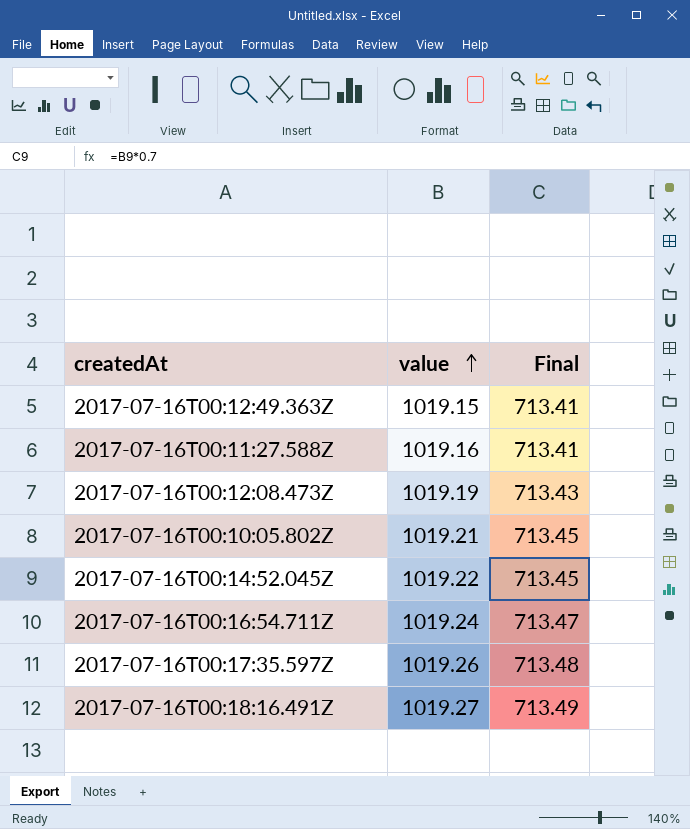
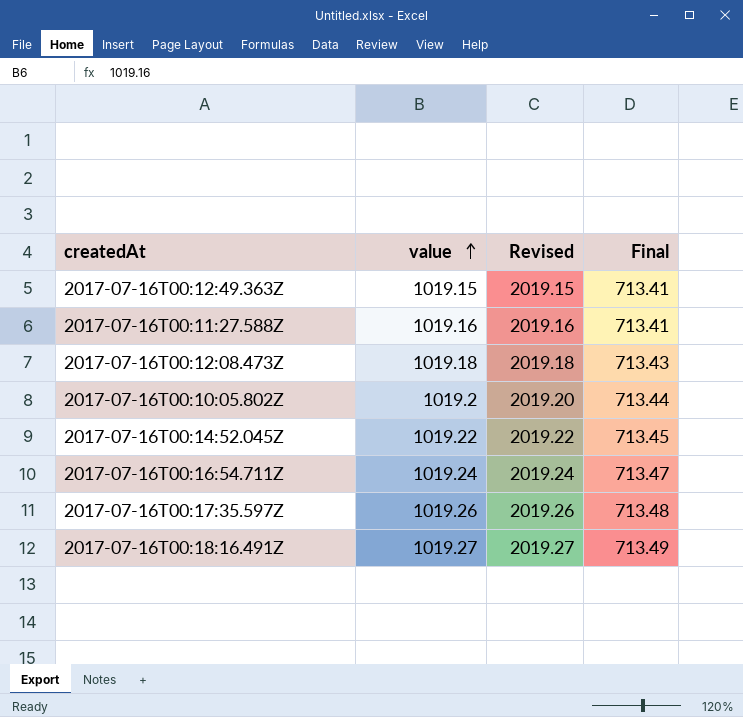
column Revised | formula: none -> [value] + 1000
2017-07-16T00:12:08.473Z | value: 1019.19 -> 1019.18
2017-07-16T00:10:05.802Z | value: 1019.21 -> 1019.2
2017-07-16T00:10:05.802Z | Final: 713.45 -> 713.44

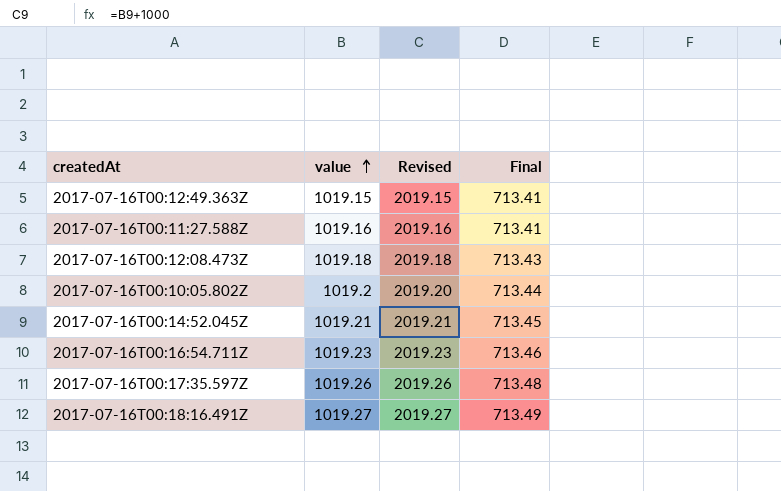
2017-07-16T00:14:52.045Z | value: 1019.22 -> 1019.21
2017-07-16T00:14:52.045Z | Revised: 2019.22 -> 2019.21
2017-07-16T00:16:54.711Z | value: 1019.24 -> 1019.23
2017-07-16T00:16:54.711Z | Revised: 2019.24 -> 2019.23
2017-07-16T00:16:54.711Z | Final: 713.47 -> 713.46

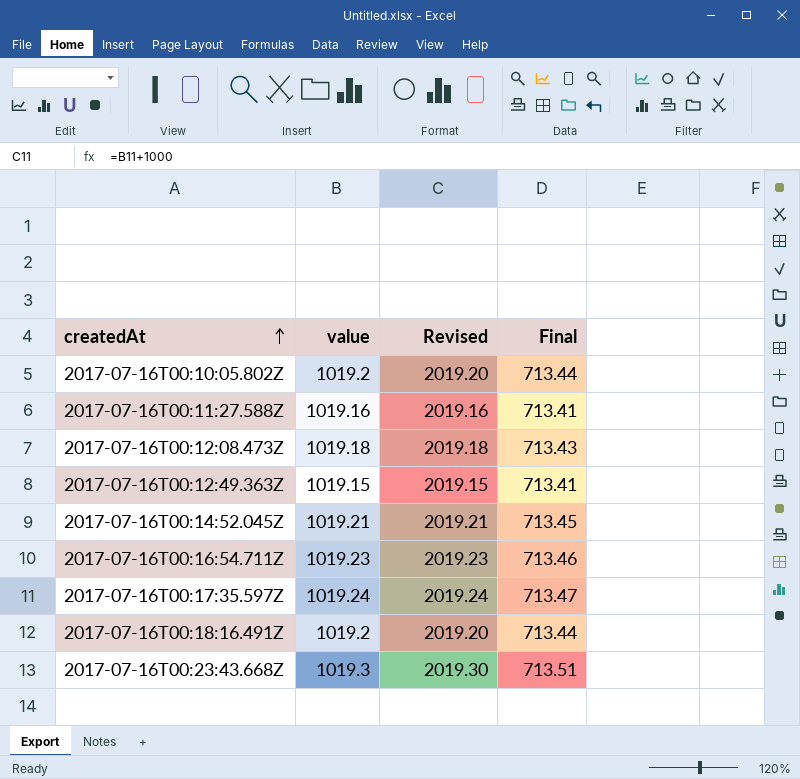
row order: value ascending -> createdAt ascending
2017-07-16T00:17:35.597Z | value: 1019.26 -> 1019.24
2017-07-16T00:17:35.597Z | Revised: 2019.26 -> 2019.24
2017-07-16T00:17:35.597Z | Final: 713.48 -> 713.47
2017-07-16T00:18:16.491Z | value: 1019.27 -> 1019.2
2017-07-16T00:18:16.491Z | Revised: 2019.27 -> 2019.20
2017-07-16T00:18:16.491Z | Final: 713.49 -> 713.44
row 2017-07-16T00:23:43.668Z: none -> 1019.3 | 2019.30 | 713.51

